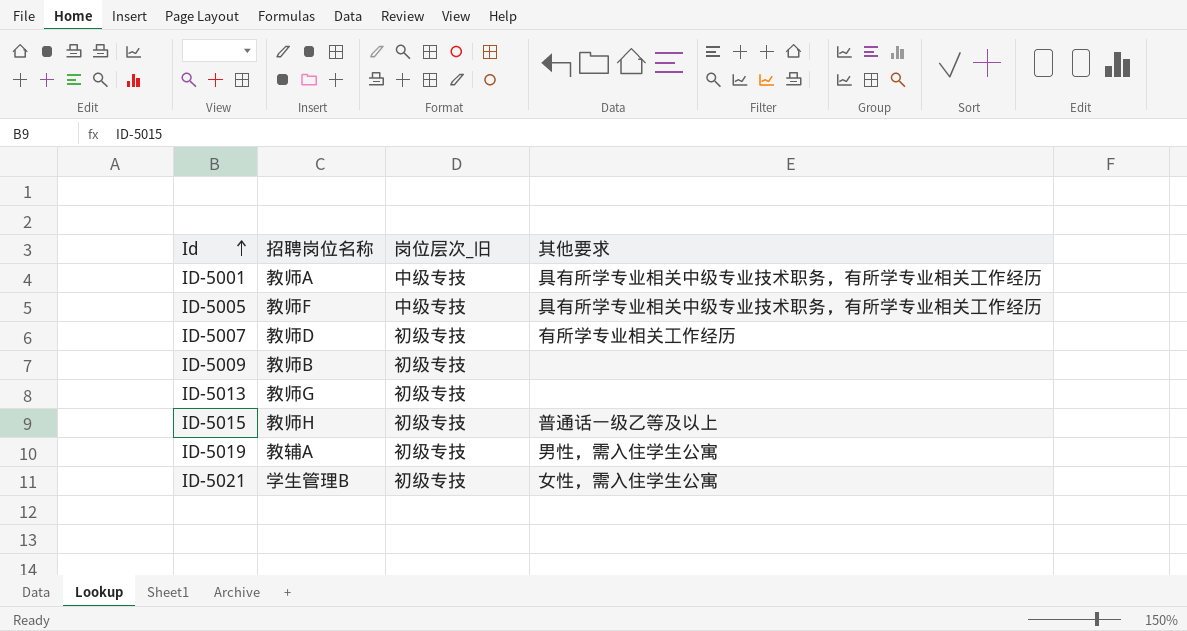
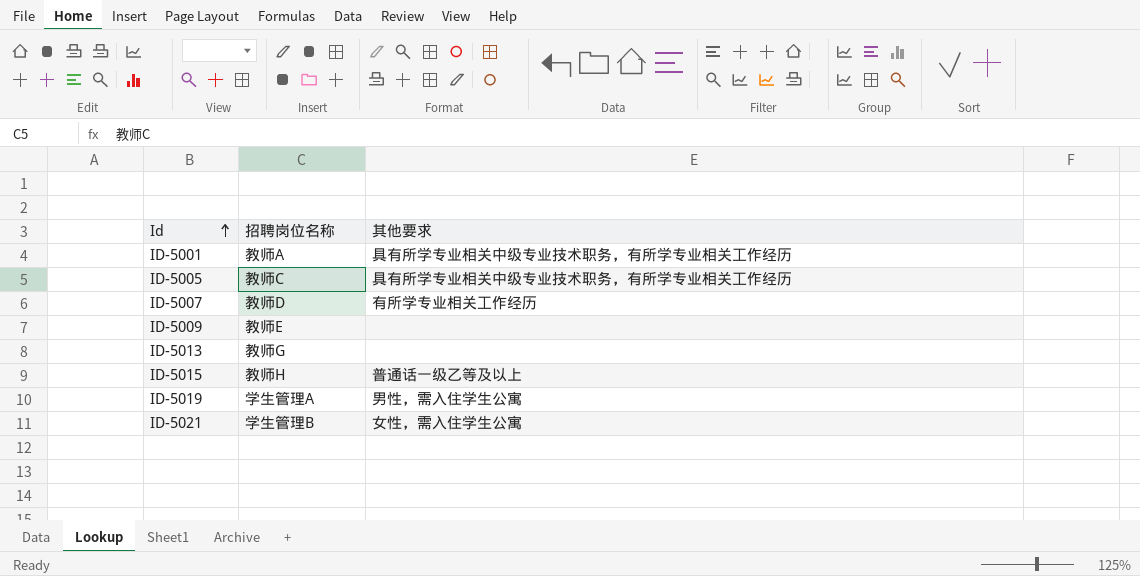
column 岗位层次_旧 | position: 3 -> none
ID-5005 | 招聘岗位名称: 教师F -> 教师C
ID-5009 | 招聘岗位名称: 教师B -> 教师E
ID-5019 | 招聘岗位名称: 教辅A -> 学生管理A

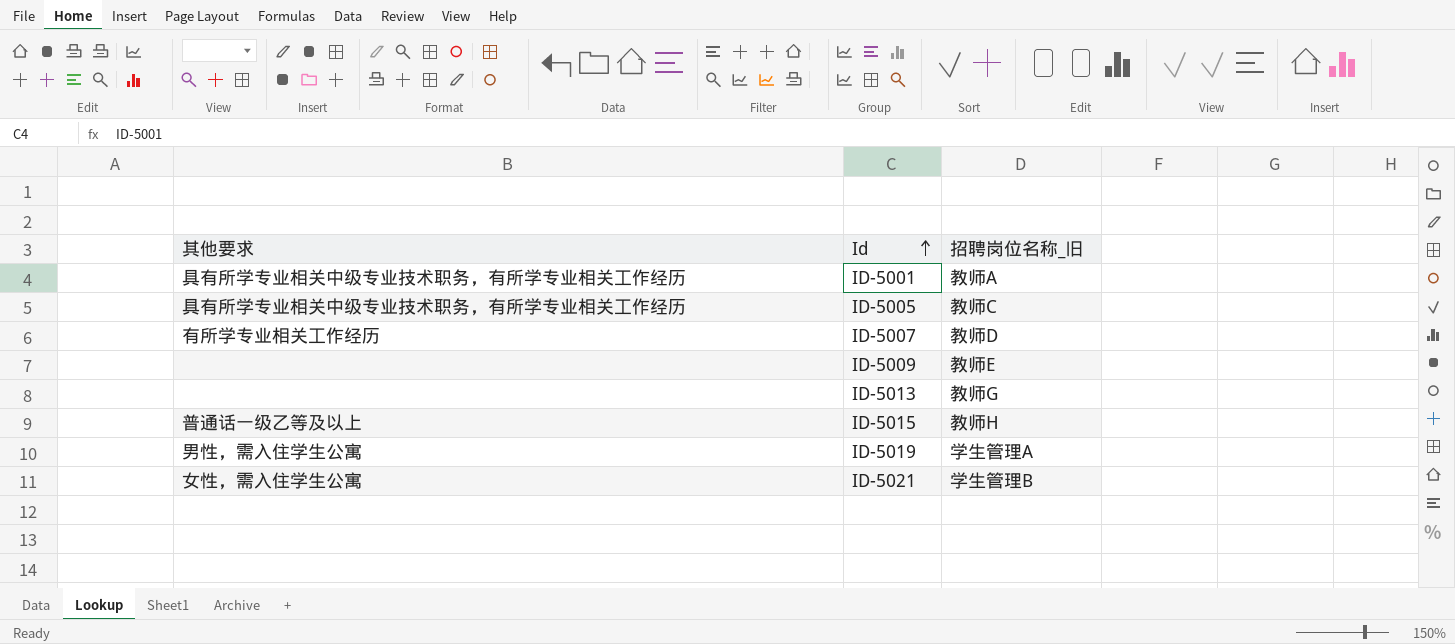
column 其他要求 | position: 3 -> 1
column name: 招聘岗位名称 -> 招聘岗位名称_旧

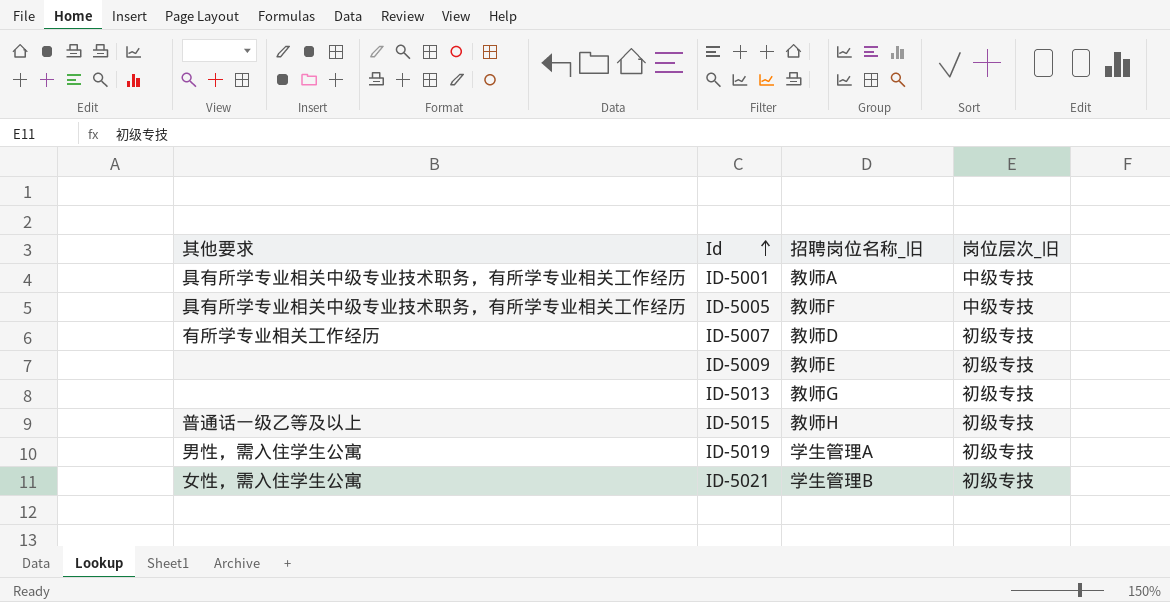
column 岗位层次_旧 | position: none -> 4
ID-5005 | 招聘岗位名称_旧: 教师C -> 教师F

